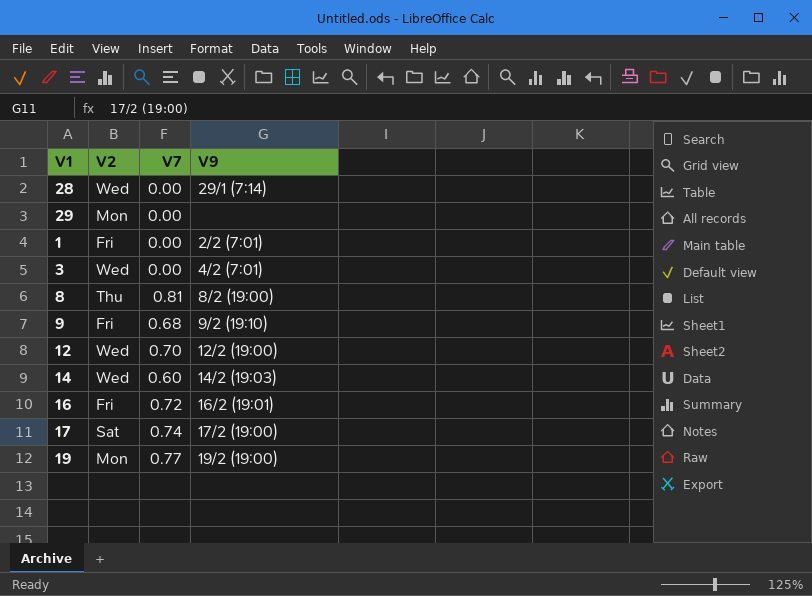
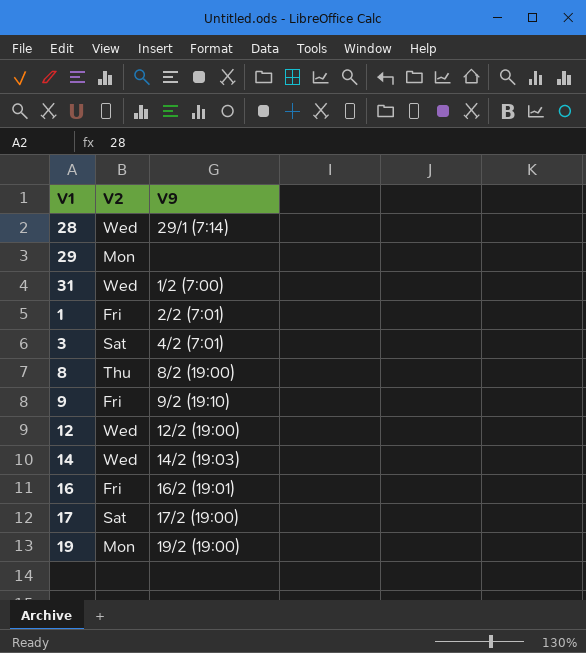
column V7 | position: 3 -> none
row 31: none -> Wed | 1/2 (7:00)
3 | V2: Wed -> Sat

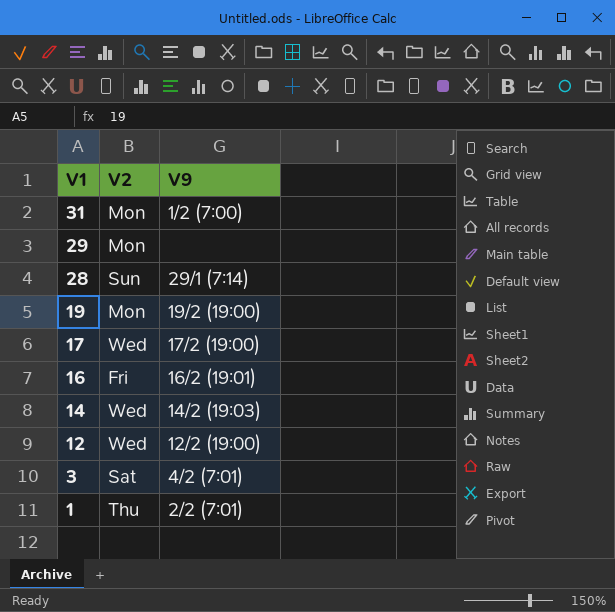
row order: none -> V1 descending
row 8: Thu | 8/2 (19:00) -> none
row 9: Fri | 9/2 (19:10) -> none
31 | V2: Wed -> Mon
28 | V2: Wed -> Sun
17 | V2: Sat -> Wed
1 | V2: Fri -> Thu

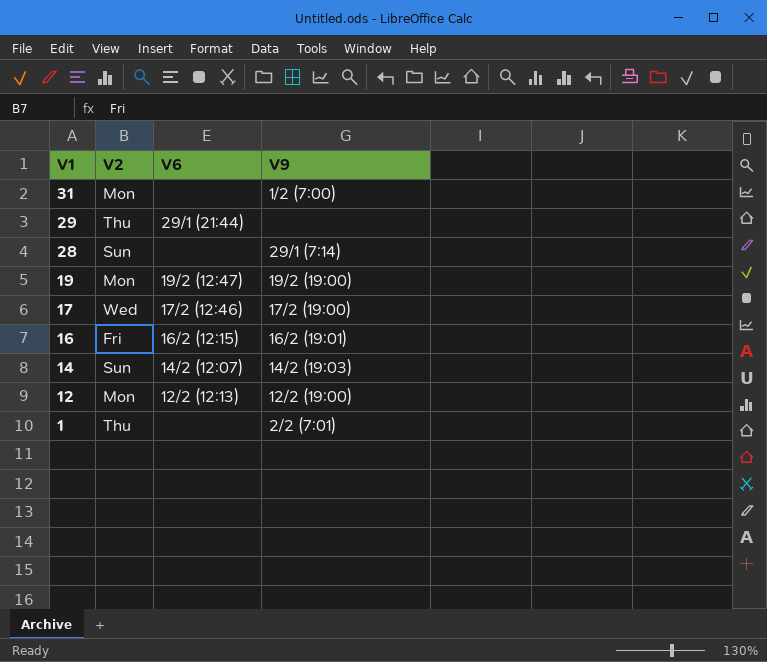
column V6 | position: none -> 3
row 3: Sat | 4/2 (7:01) -> none
29 | V2: Mon -> Thu
14 | V2: Wed -> Sun
12 | V2: Wed -> Mon

